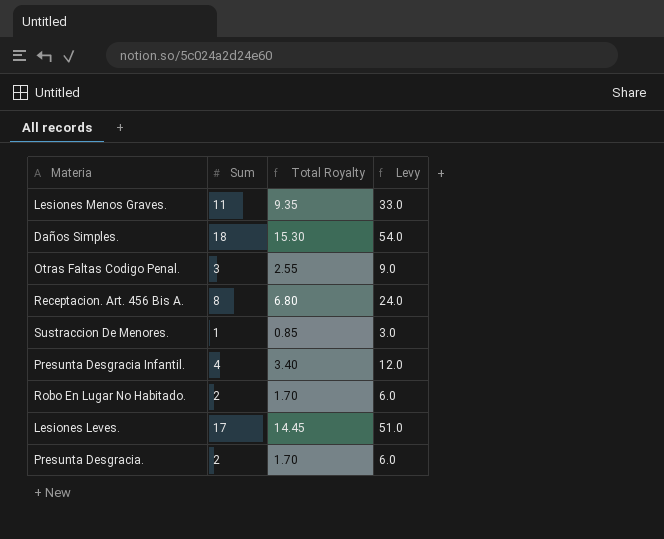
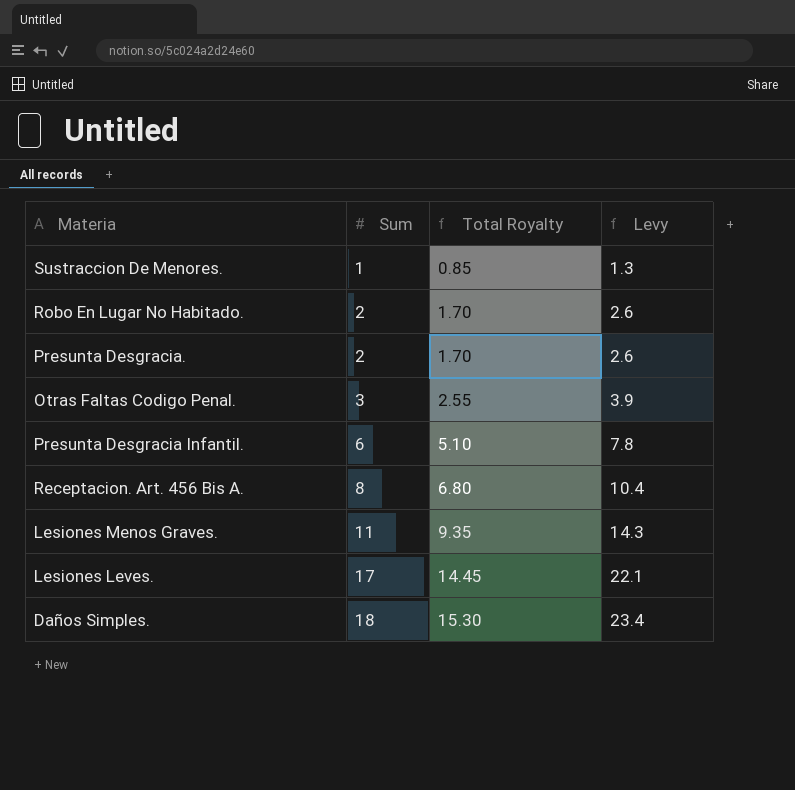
row order: none -> Sum ascending
column Levy | formula: [Sum] * 3 -> [Sum] * 1.3
Presunta Desgracia Infantil. | Sum: 4 -> 6
Presunta Desgracia Infantil. | Total Royalty: 3.40 -> 5.10

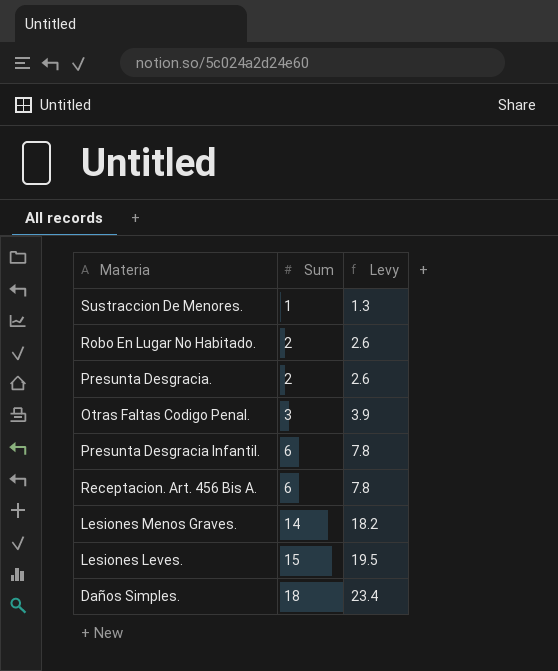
column Total Royalty | formula: [Sum] * 0.85 -> none
Receptacion. Art. 456 Bis A. | Sum: 8 -> 6
Receptacion. Art. 456 Bis A. | Levy: 10.4 -> 7.8
Lesiones Menos Graves. | Sum: 11 -> 14
Lesiones Menos Graves. | Levy: 14.3 -> 18.2
Lesiones Leves. | Sum: 17 -> 15
Lesiones Leves. | Levy: 22.1 -> 19.5

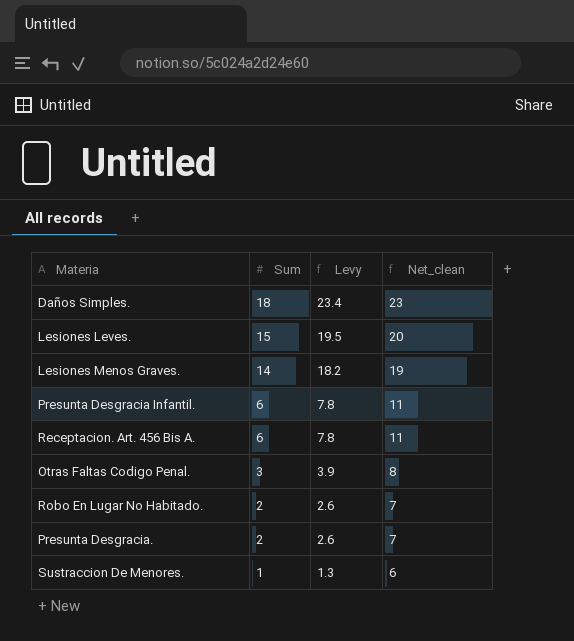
row order: Sum ascending -> Sum descending
column Net_clean | formula: none -> [Sum] + 5

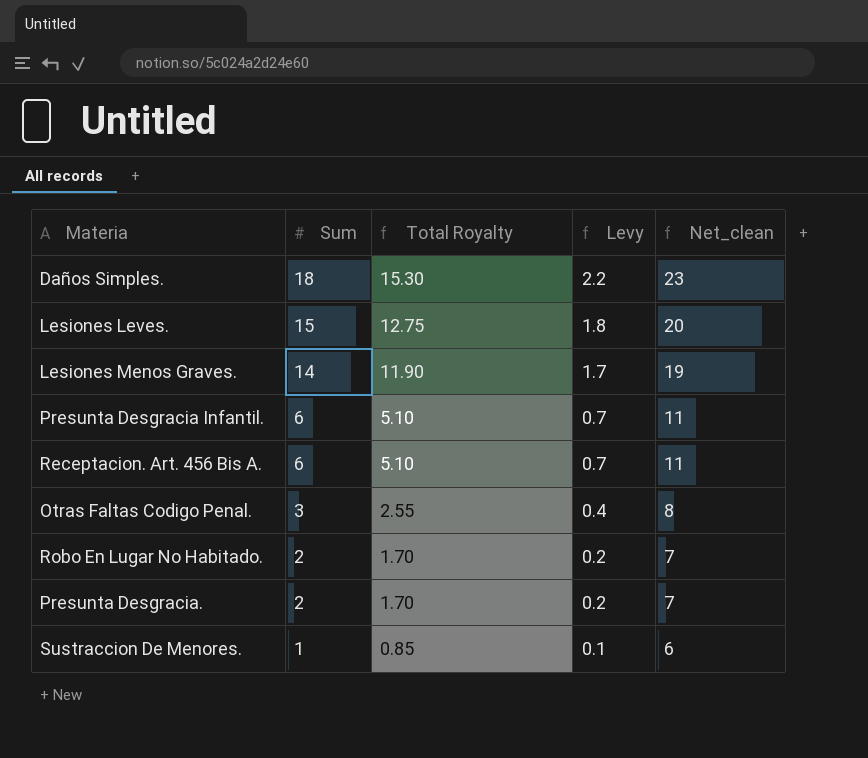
column Total Royalty | formula: none -> [Sum] * 0.85
column Levy | formula: [Sum] * 1.3 -> [Sum] * 0.12

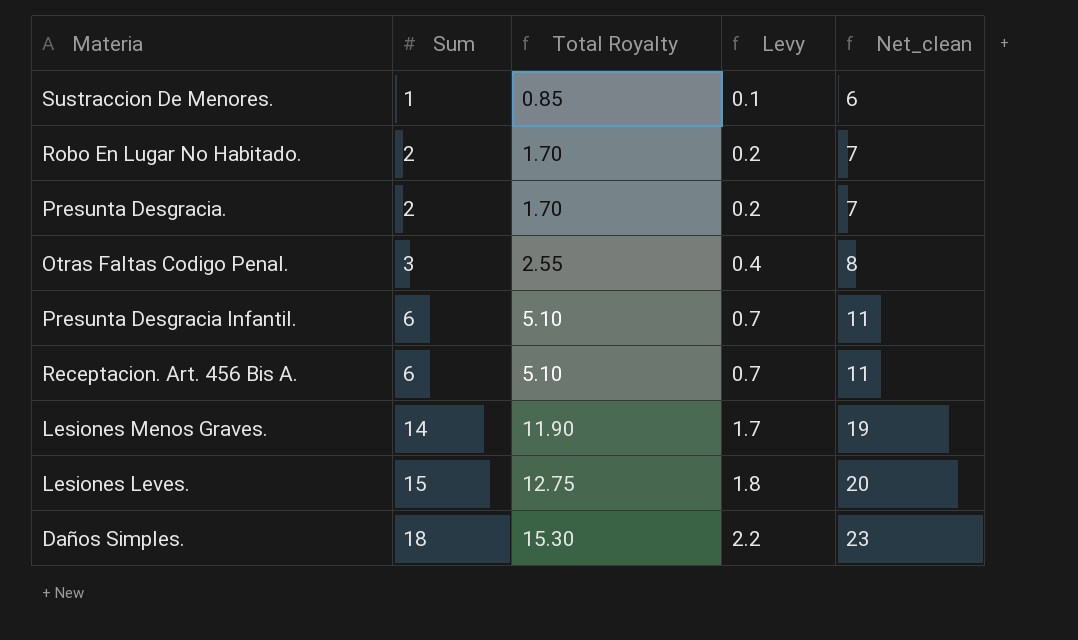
row order: Sum descending -> Sum ascending

